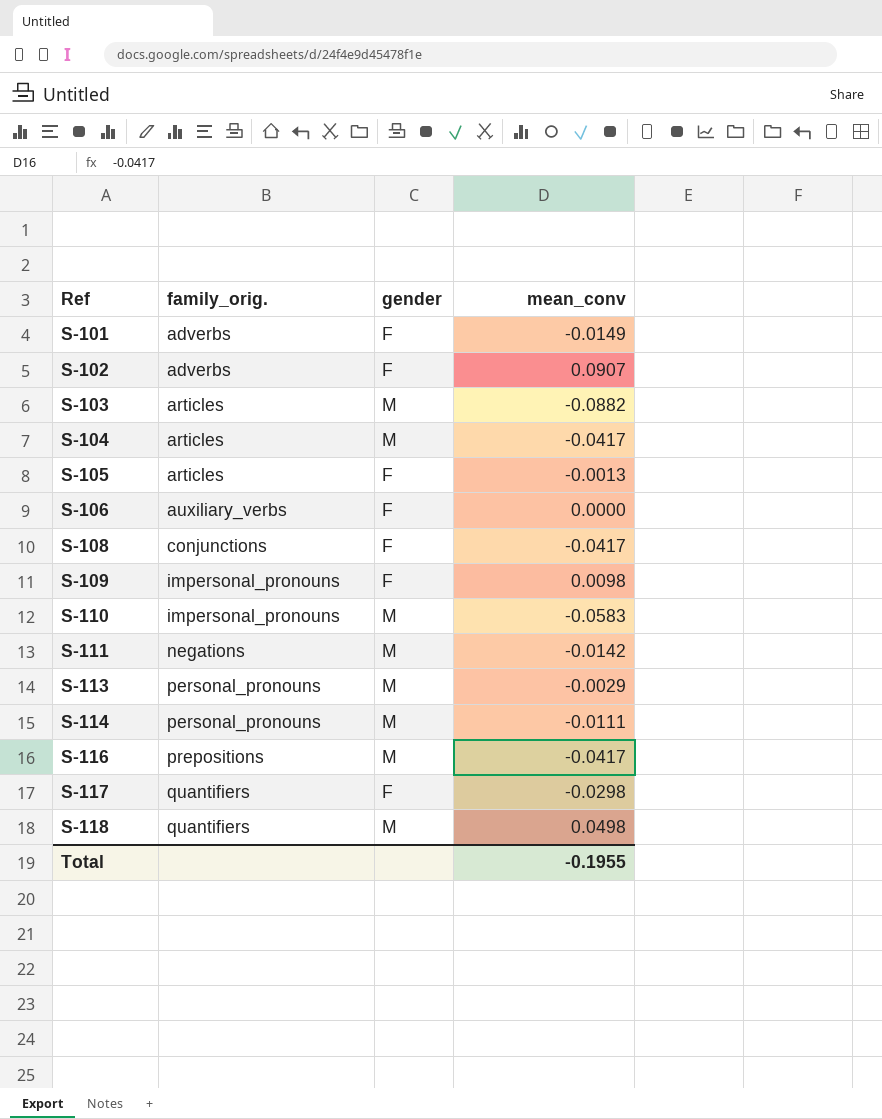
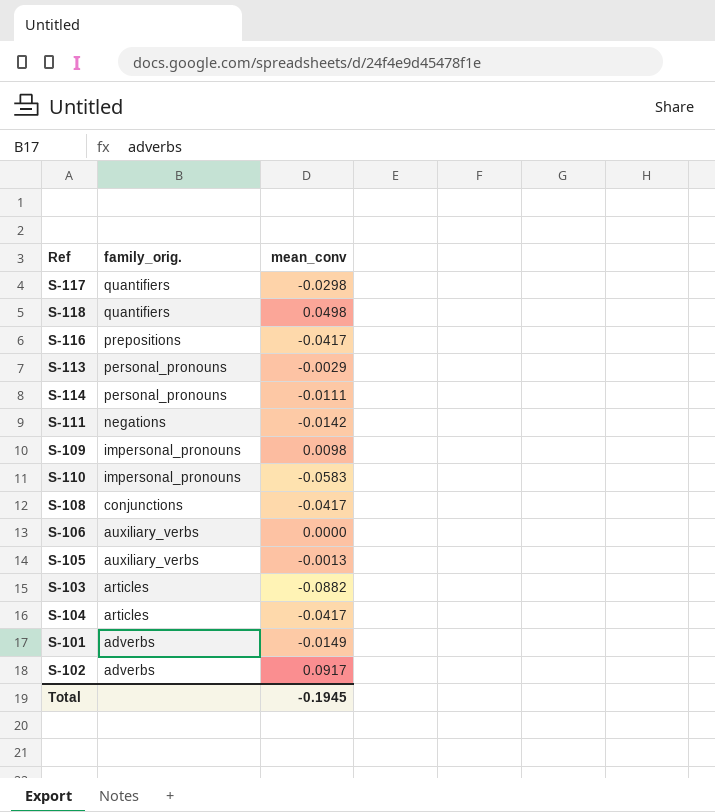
row order: Ref ascending -> family_orig. descending
column gender | position: 3 -> none
S-105 | family_orig.: articles -> auxiliary_verbs
S-102 | mean_conv: 0.0907 -> 0.0917
Total | mean_conv: -0.1955 -> -0.1945

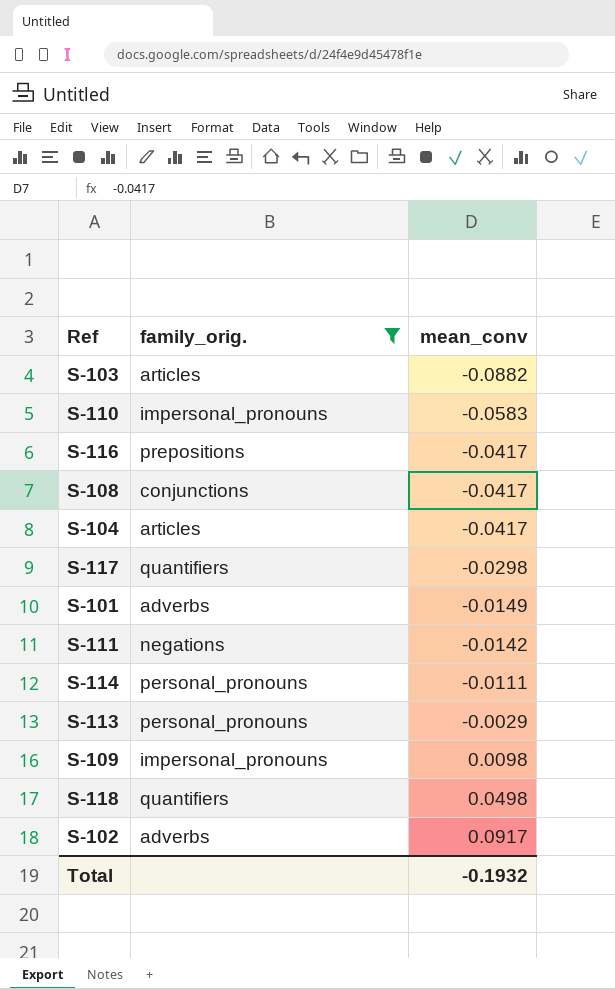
filter: none -> family_orig. != auxiliary_verbs
row order: family_orig. descending -> mean_conv ascending
Total | mean_conv: -0.1945 -> -0.1932

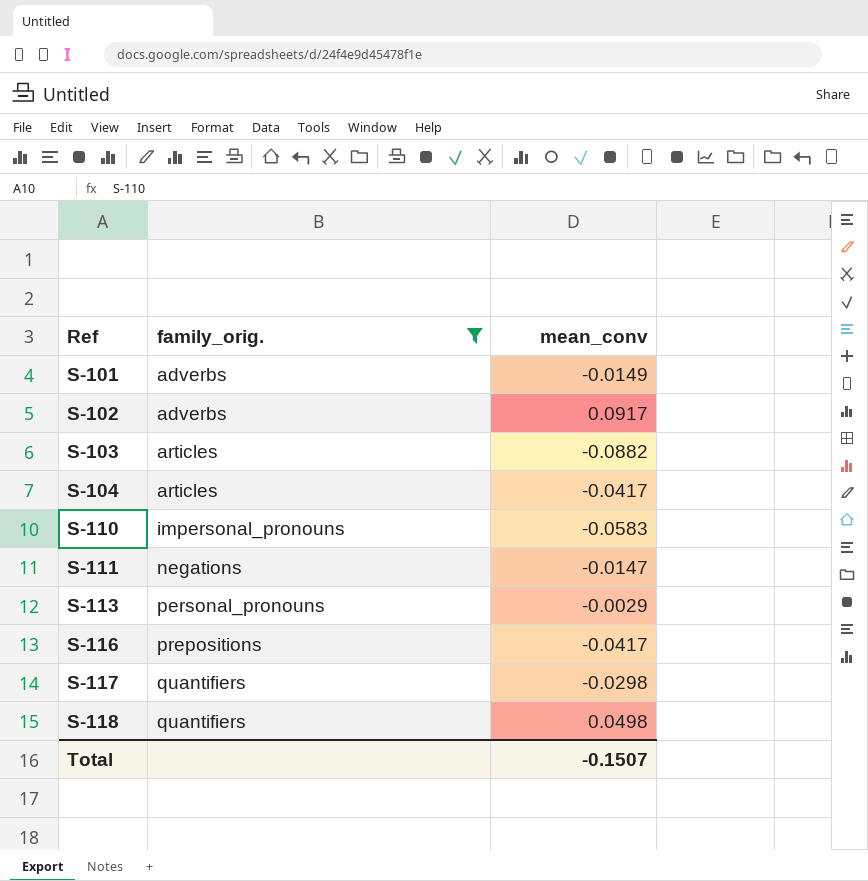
row order: mean_conv ascending -> Ref ascending
row S-108: conjunctions | -0.0417 -> none
row S-114: personal_pronouns | -0.0111 -> none
row S-109: impersonal_pronouns | 0.0098 -> none
S-111 | mean_conv: -0.0142 -> -0.0147
Total | mean_conv: -0.1932 -> -0.1507

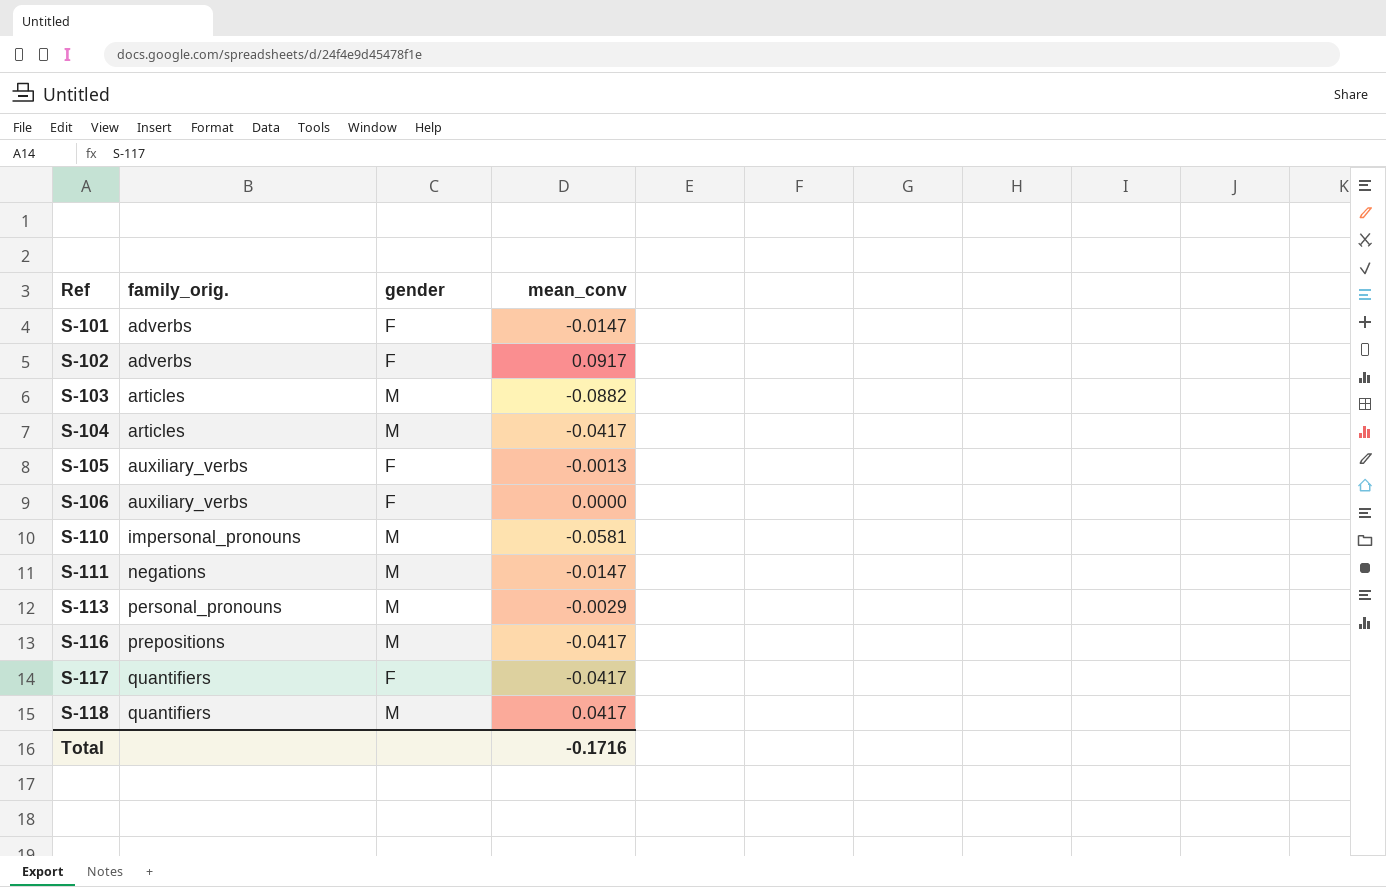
filter: family_orig. != auxiliary_verbs -> none
column gender | position: none -> 3
S-101 | mean_conv: -0.0149 -> -0.0147
S-110 | mean_conv: -0.0583 -> -0.0581
S-117 | mean_conv: -0.0298 -> -0.0417
S-118 | mean_conv: 0.0498 -> 0.0417
Total | mean_conv: -0.1507 -> -0.1716

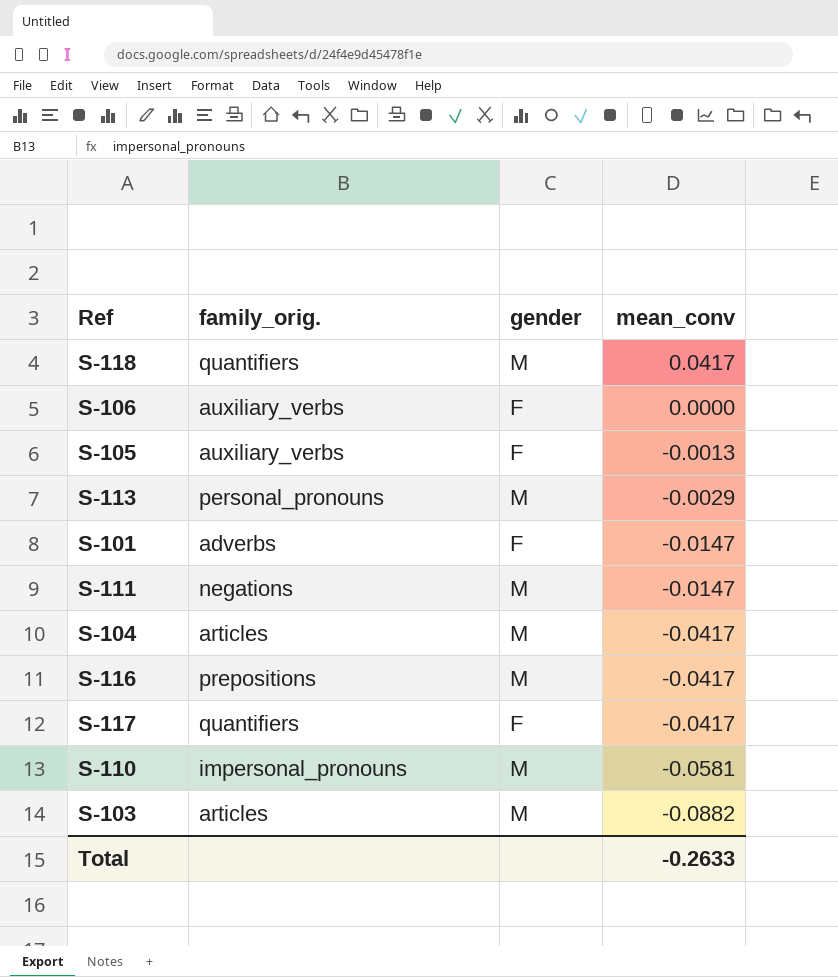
row order: Ref ascending -> mean_conv descending
row S-102: adverbs | F | 0.0917 -> none
Total | mean_conv: -0.1716 -> -0.2633

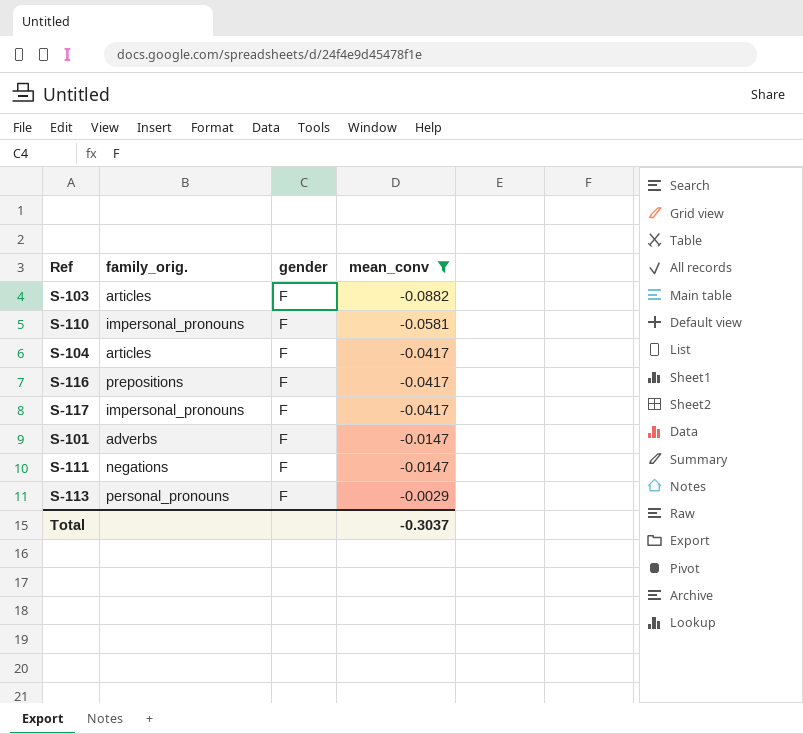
filter: none -> mean_conv <= -0.0029
row order: mean_conv descending -> mean_conv ascending
S-103 | gender: M -> F
S-110 | gender: M -> F
S-104 | gender: M -> F
S-116 | gender: M -> F
S-117 | family_orig.: quantifiers -> impersonal_pronouns
S-111 | gender: M -> F
S-113 | gender: M -> F
Total | mean_conv: -0.2633 -> -0.3037

